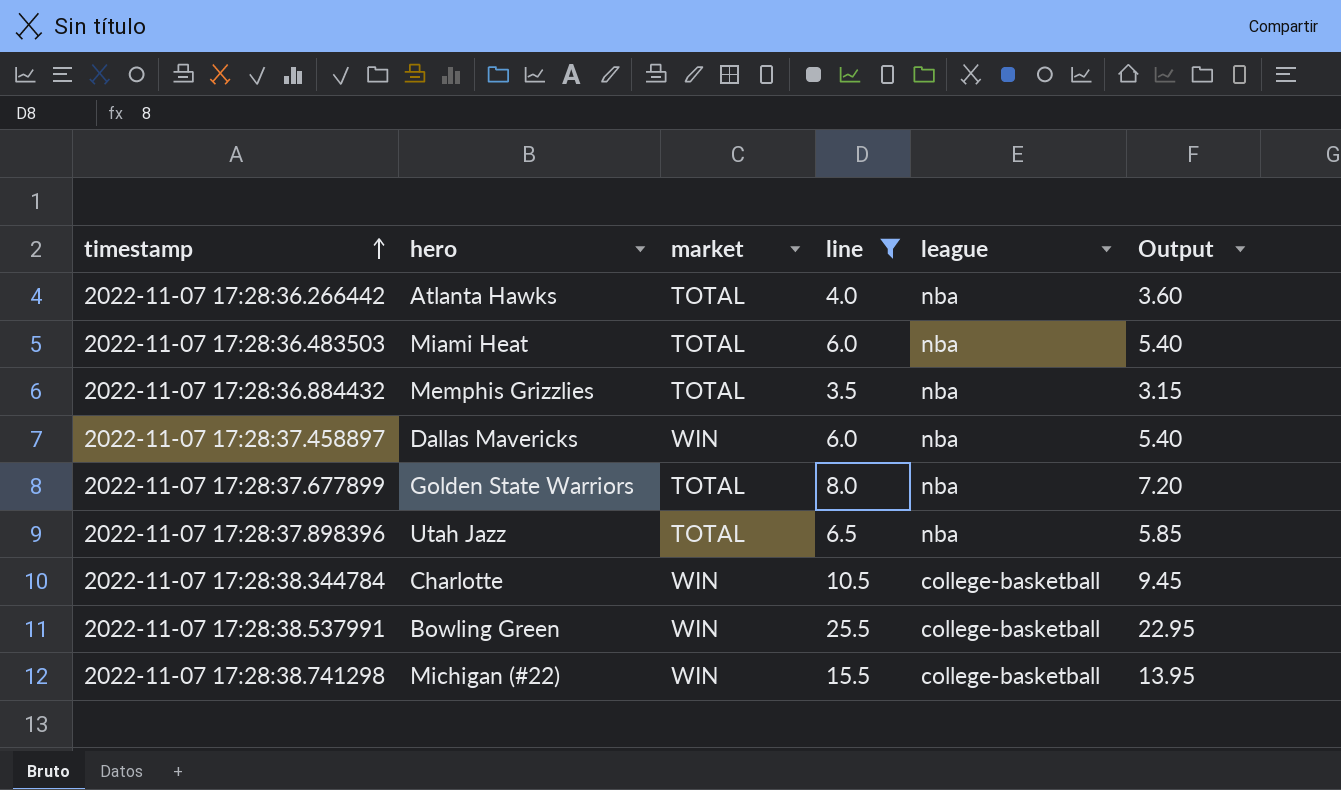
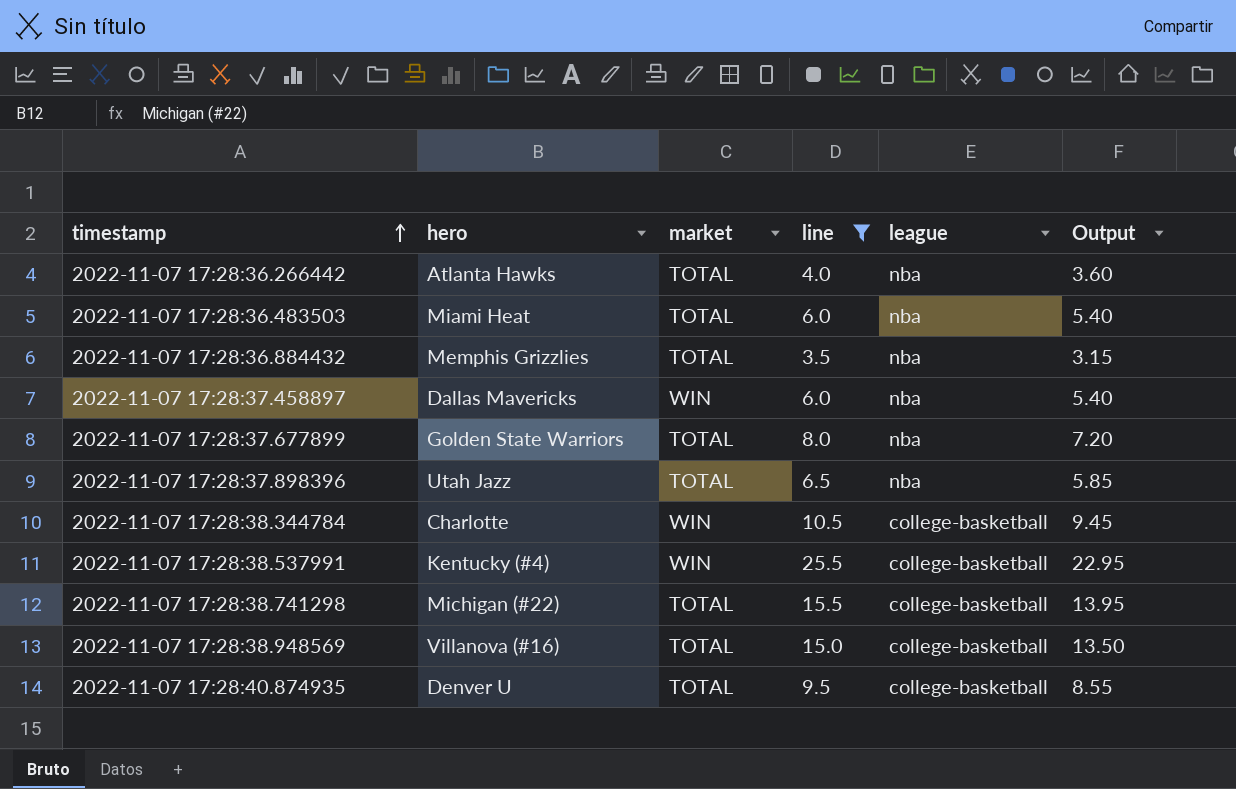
2022-11-07 17:28:38.537991 | hero: Bowling Green -> Kentucky (#4)
2022-11-07 17:28:38.741298 | market: WIN -> TOTAL
row 2022-11-07 17:28:38.948569: none -> Villanova (#16) | TOTAL | 15.0 | college-basketball | 13.50
row 2022-11-07 17:28:40.874935: none -> Denver U | TOTAL | 9.5 | college-basketball | 8.55

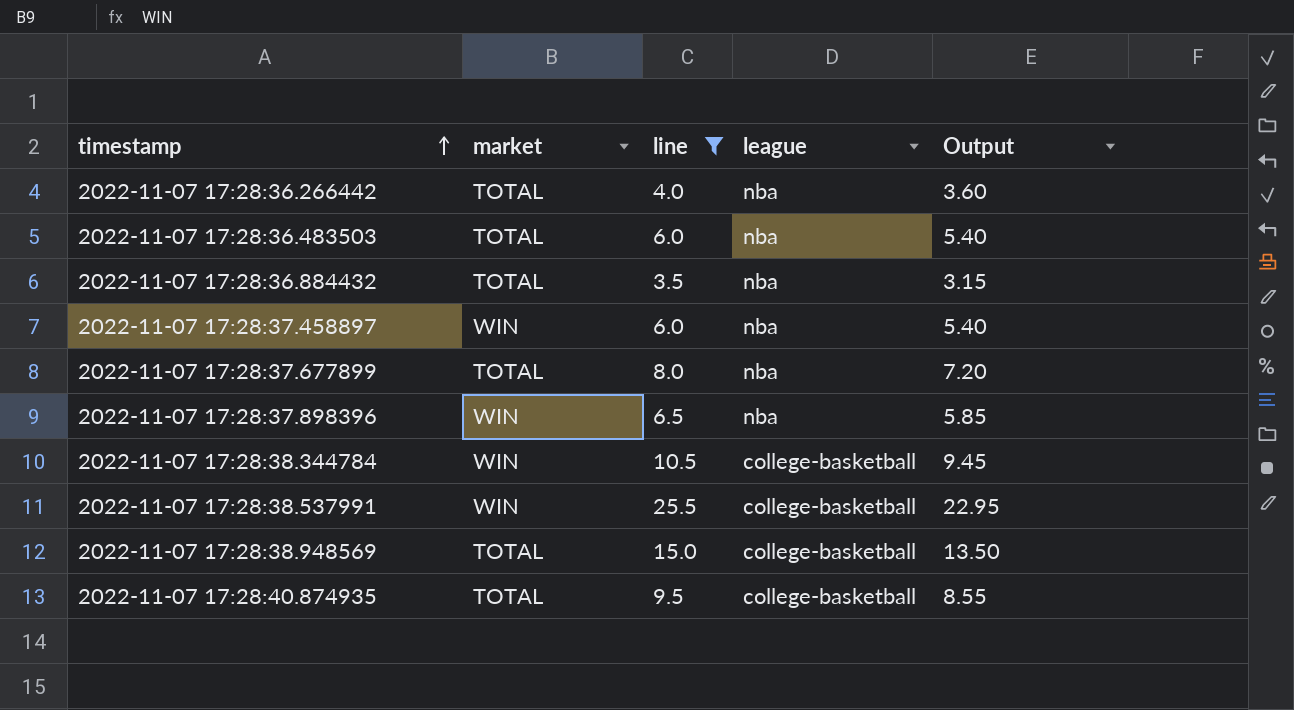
column hero | position: 2 -> none
row 2022-11-07 17:28:38.741298: Michigan (#22) | TOTAL | 15.5 | college-basketball | 13.95 -> none
2022-11-07 17:28:37.898396 | market: TOTAL -> WIN

